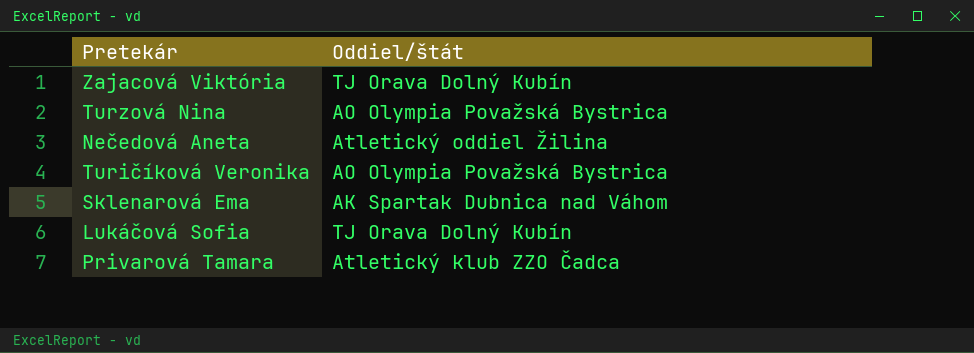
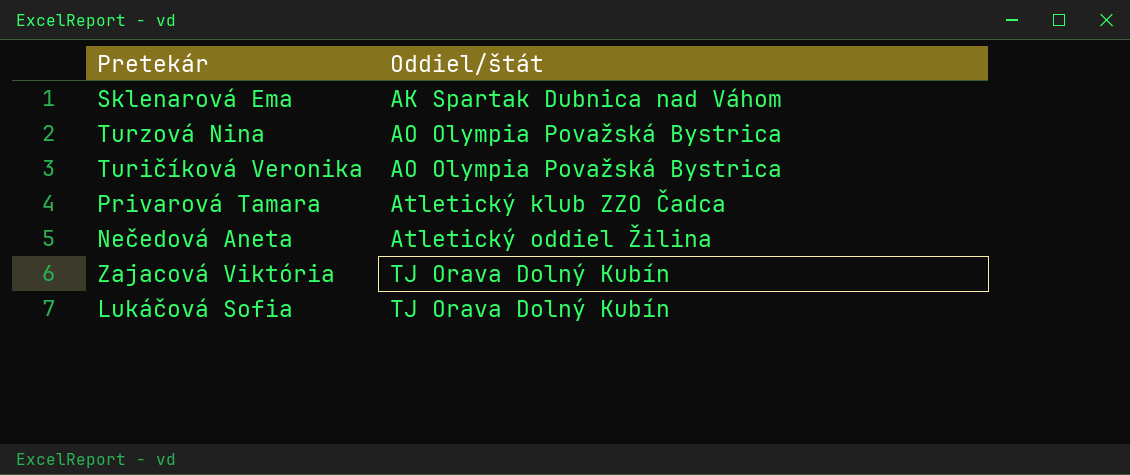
row order: none -> Oddiel/štát ascending

